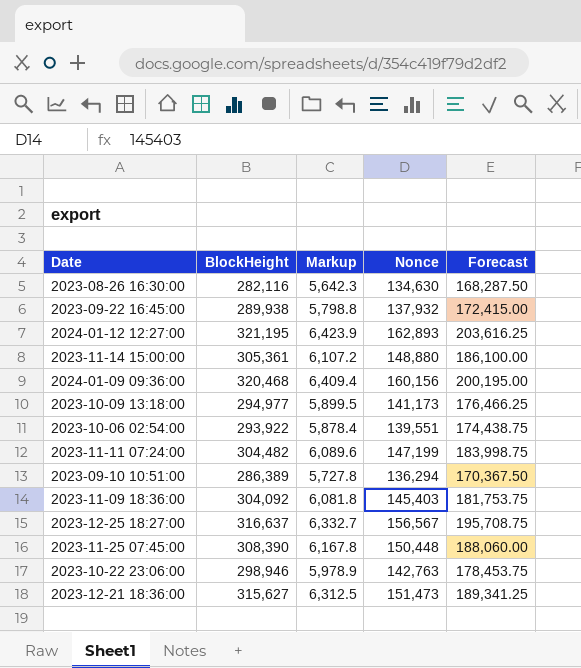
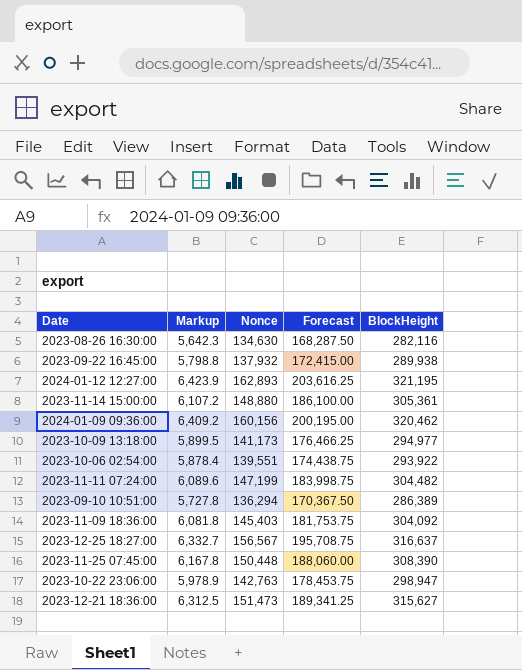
column BlockHeight | position: 2 -> 5
2024-01-09 09:36:00 | Markup: 6,409.4 -> 6,409.2
2024-01-09 09:36:00 | BlockHeight: 320,468 -> 320,462
2023-10-22 23:06:00 | BlockHeight: 298,946 -> 298,947

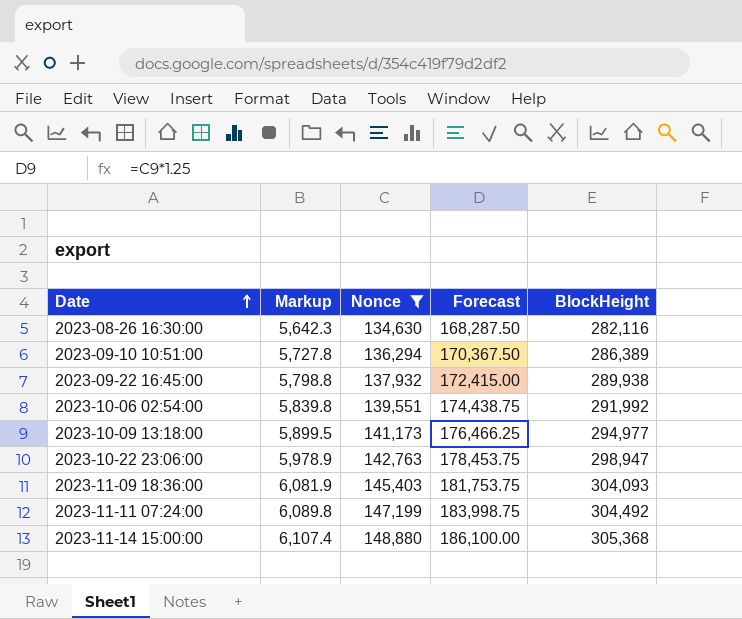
filter: none -> Nonce <= 148,880
row order: none -> Date ascending
2023-10-06 02:54:00 | Markup: 5,878.4 -> 5,839.8
2023-10-06 02:54:00 | BlockHeight: 293,922 -> 291,992
2023-11-09 18:36:00 | Markup: 6,081.8 -> 6,081.9
2023-11-09 18:36:00 | BlockHeight: 304,092 -> 304,093
2023-11-11 07:24:00 | Markup: 6,089.6 -> 6,089.8
2023-11-11 07:24:00 | BlockHeight: 304,482 -> 304,492
2023-11-14 15:00:00 | Markup: 6,107.2 -> 6,107.4
2023-11-14 15:00:00 | BlockHeight: 305,361 -> 305,368

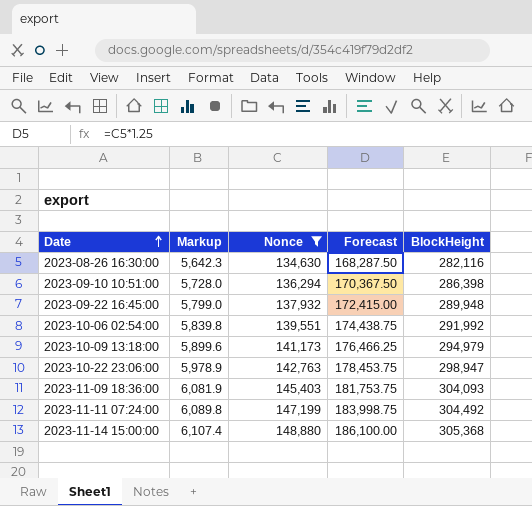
2023-09-10 10:51:00 | Markup: 5,727.8 -> 5,728.0
2023-09-10 10:51:00 | BlockHeight: 286,389 -> 286,398
2023-09-22 16:45:00 | Markup: 5,798.8 -> 5,799.0
2023-09-22 16:45:00 | BlockHeight: 289,938 -> 289,948
2023-10-09 13:18:00 | Markup: 5,899.5 -> 5,899.6
2023-10-09 13:18:00 | BlockHeight: 294,977 -> 294,979

